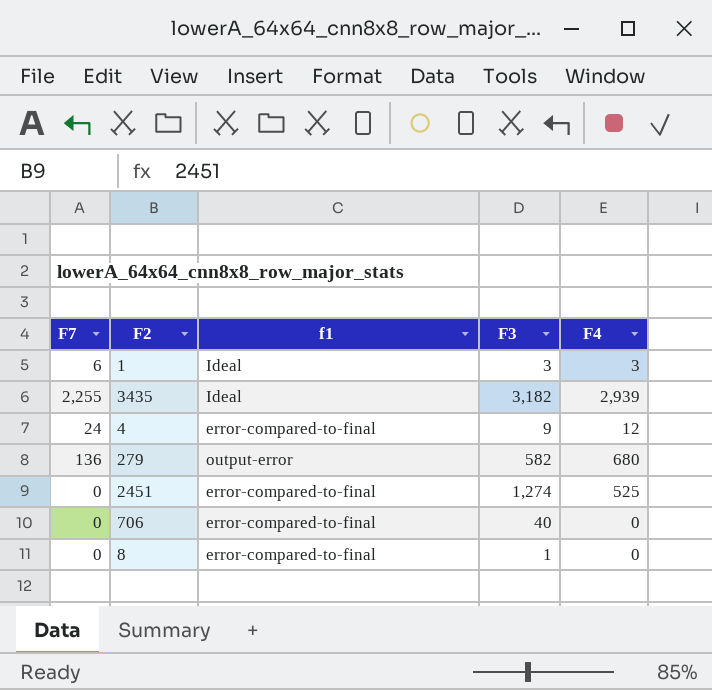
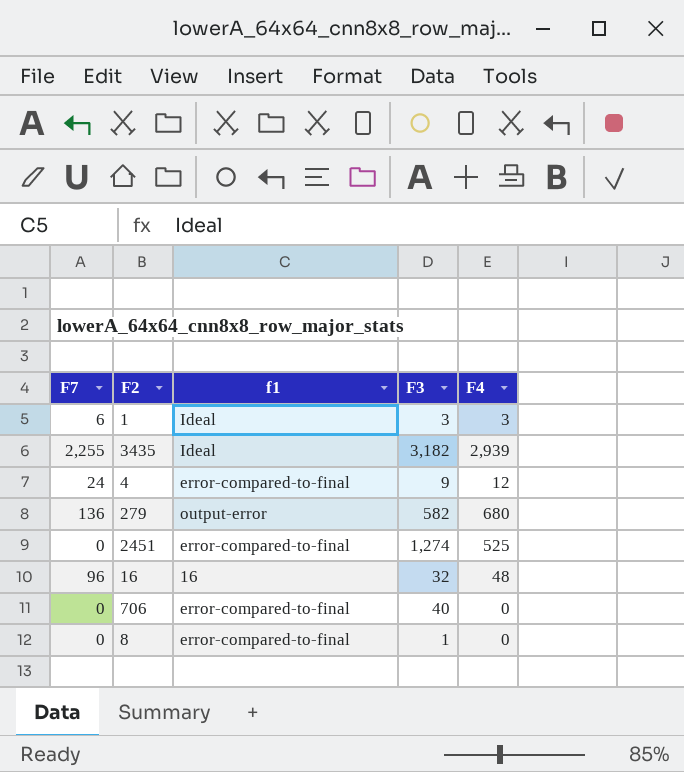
row 16: none -> 96 | 16 | 32 | 48

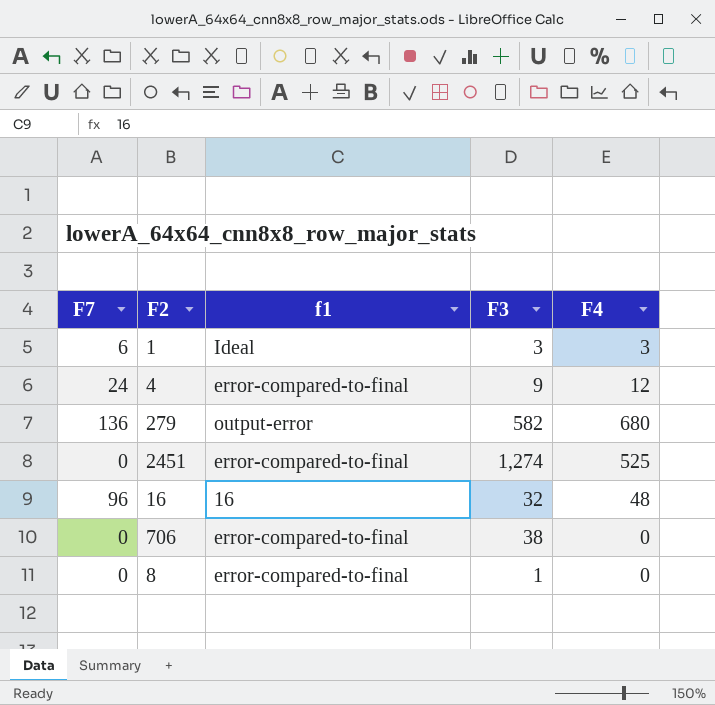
row 3435: 2,255 | Ideal | 3,182 | 2,939 -> none
706 | F3: 40 -> 38

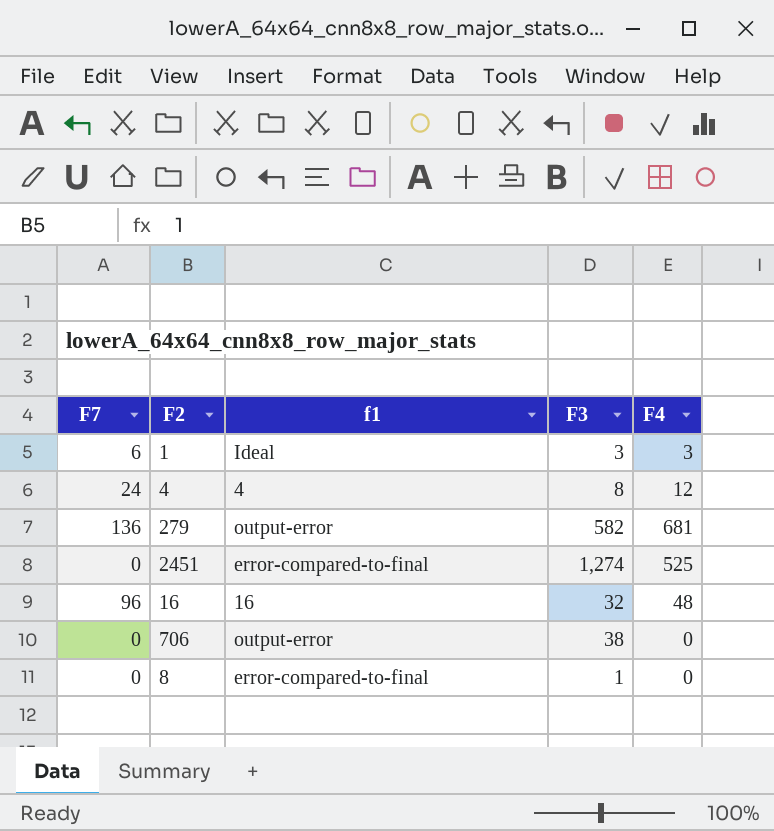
4 | f1: error-compared-to-final -> 4
4 | F3: 9 -> 8
279 | F4: 680 -> 681
706 | f1: error-compared-to-final -> output-error

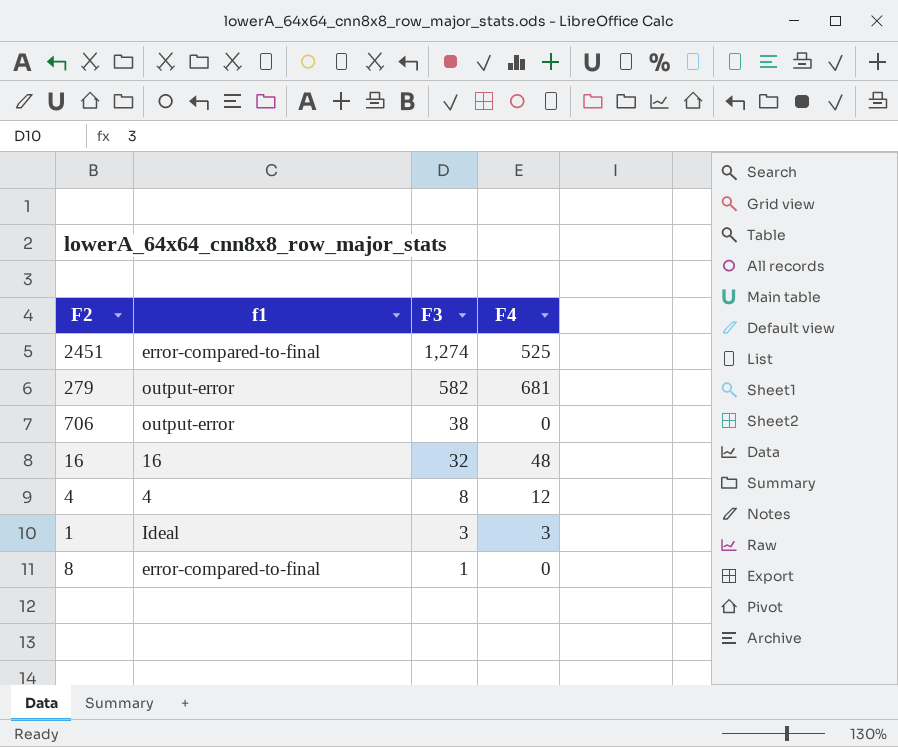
row order: none -> F3 descending
column F7 | position: 1 -> none

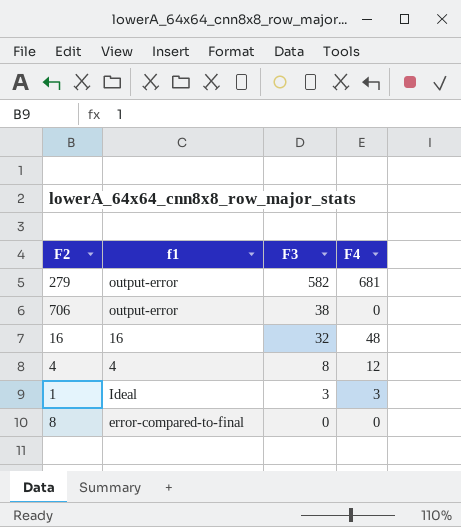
row 2451: error-compared-to-final | 1,274 | 525 -> none
8 | F3: 1 -> 0

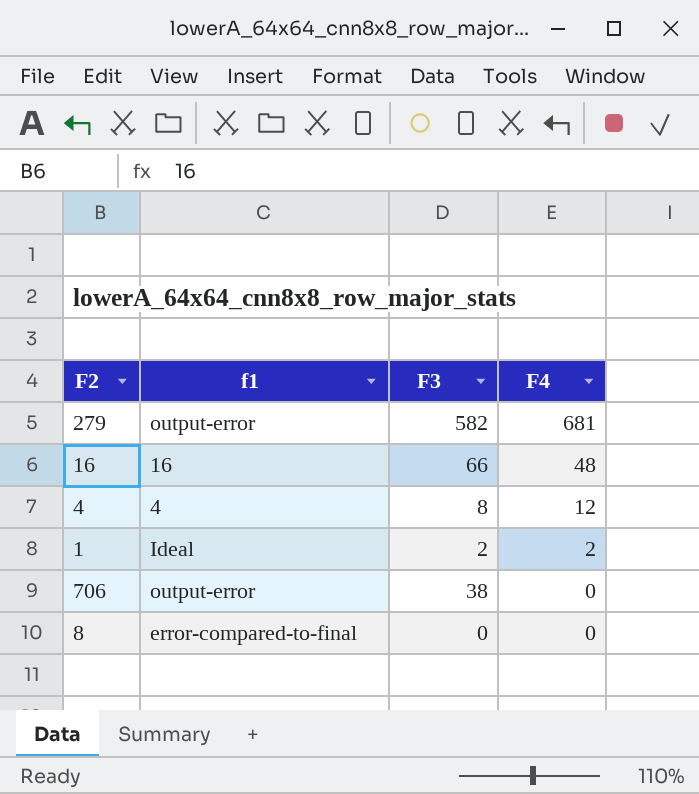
row order: F3 descending -> F4 descending
16 | F3: 32 -> 66
1 | F3: 3 -> 2
1 | F4: 3 -> 2

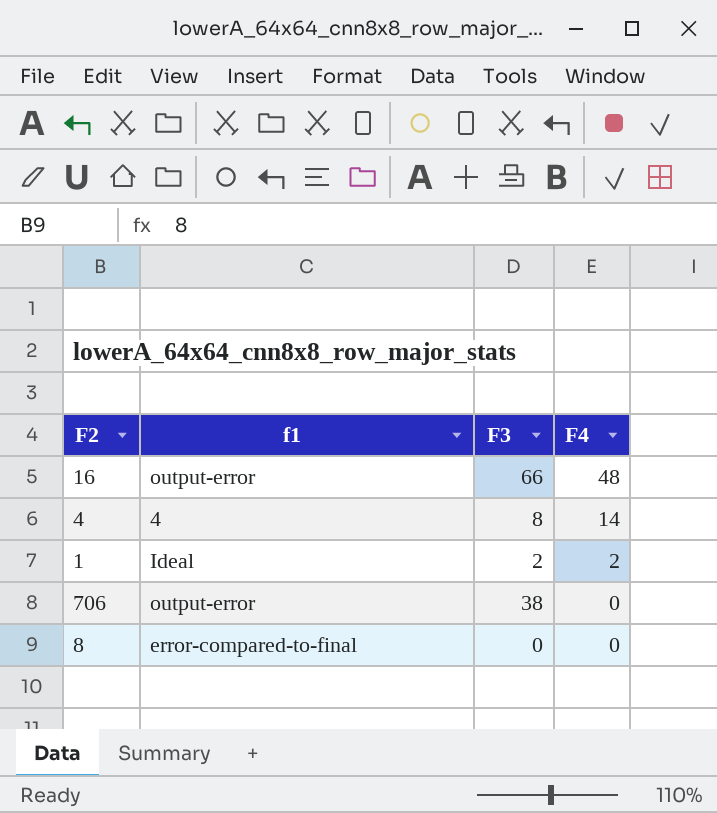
row 279: output-error | 582 | 681 -> none
16 | f1: 16 -> output-error
4 | F4: 12 -> 14

